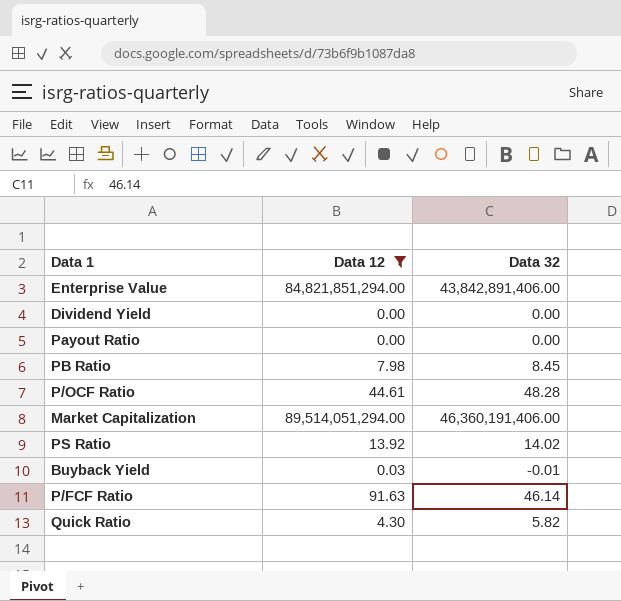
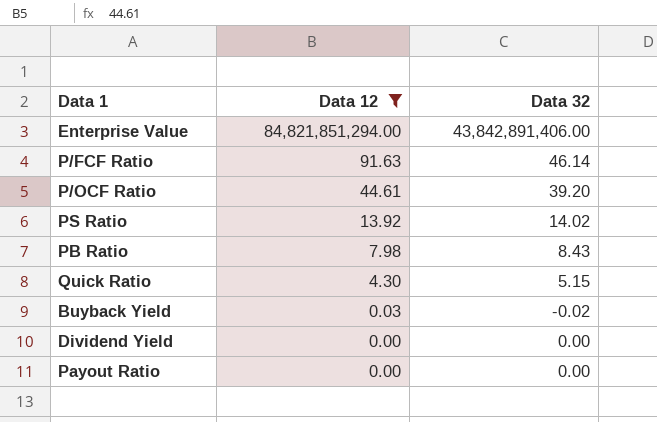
row order: none -> Data 12 descending
row Market Capitalization: 89,514,051,294.00 | 46,360,191,406.00 -> none
P/OCF Ratio | Data 32: 48.28 -> 39.20
PB Ratio | Data 32: 8.45 -> 8.43
Quick Ratio | Data 32: 5.82 -> 5.15
Buyback Yield | Data 32: -0.01 -> -0.02

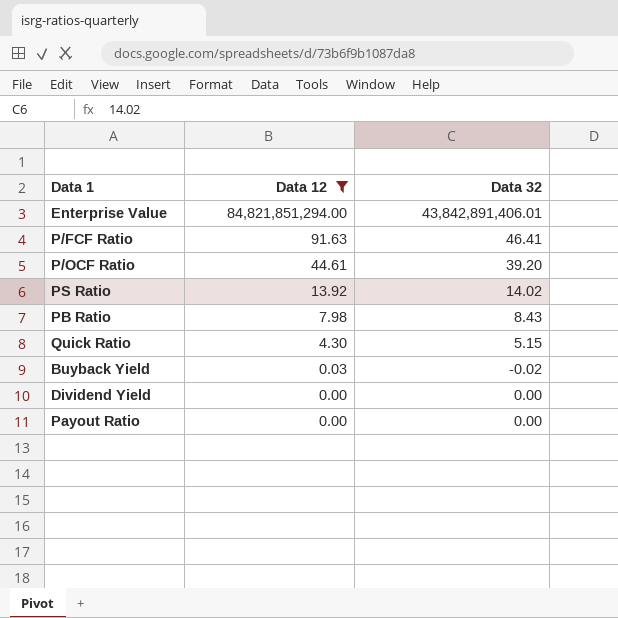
Enterprise Value | Data 32: 43,842,891,406.00 -> 43,842,891,406.01
P/FCF Ratio | Data 32: 46.14 -> 46.41

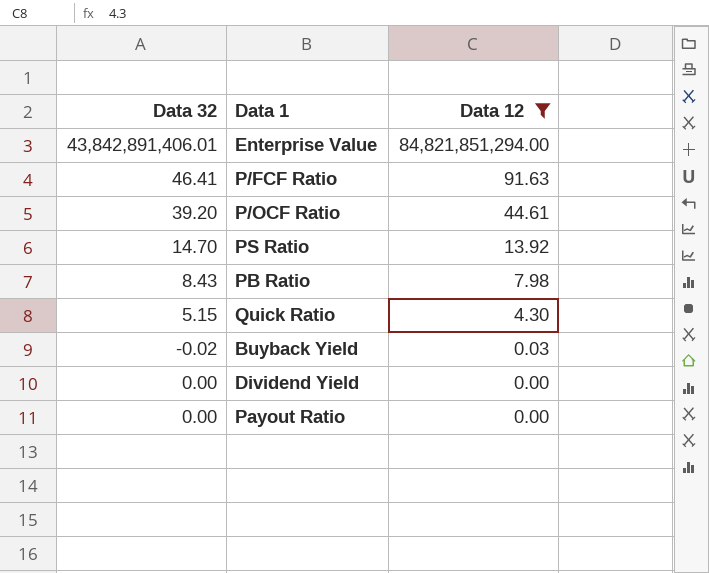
column Data 32 | position: 3 -> 1
PS Ratio | Data 32: 14.02 -> 14.70

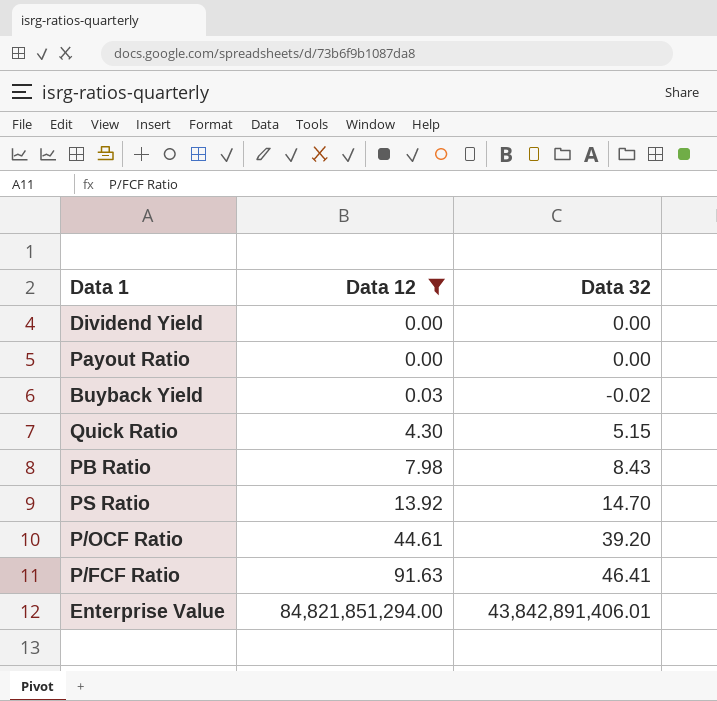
row order: Data 12 descending -> Data 12 ascending
column Data 32 | position: 1 -> 3

